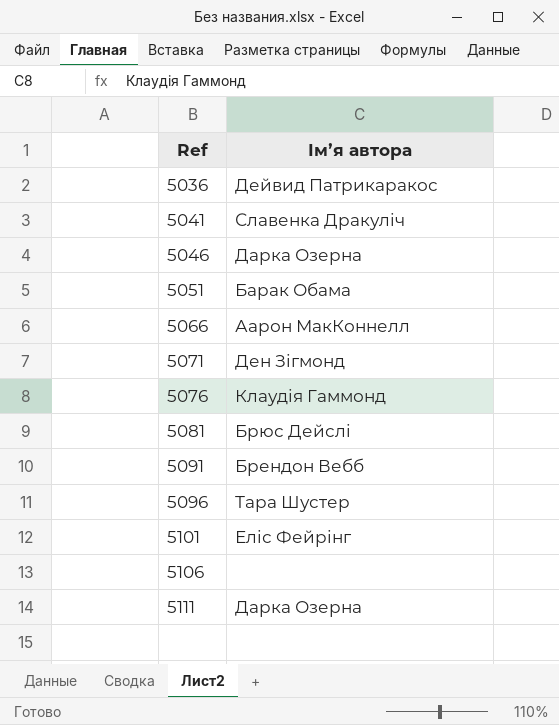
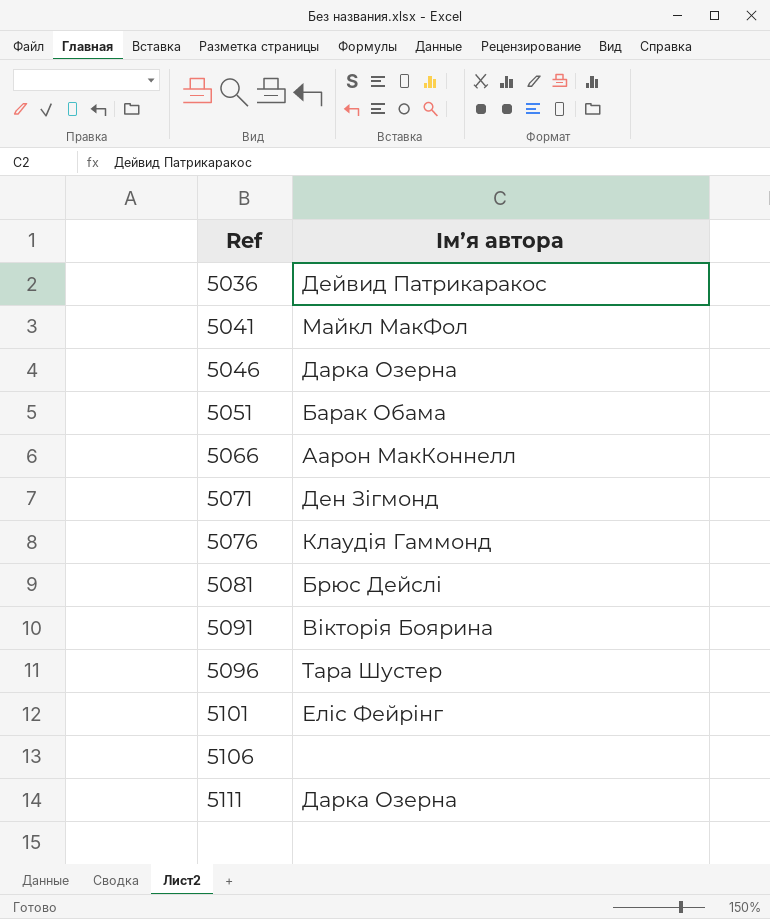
5041 | Імʼя автора: Славенка Дракуліч -> Майкл МакФол
5091 | Імʼя автора: Брендон Вебб -> Вікторія Боярина

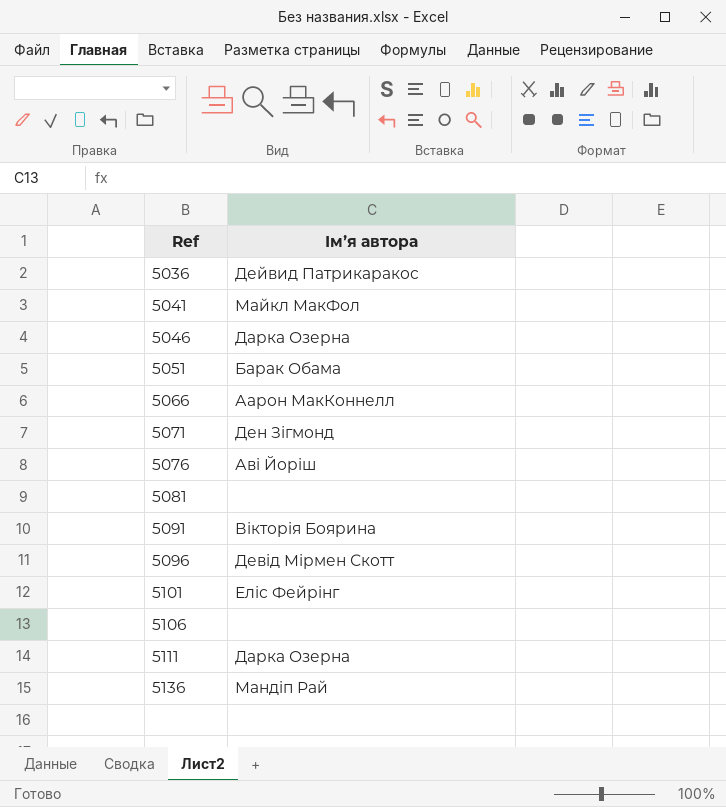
5076 | Імʼя автора: Клаудія Гаммонд -> Аві Йоріш
5081 | Імʼя автора: Брюс Дейслі -> none
5096 | Імʼя автора: Тара Шустер -> Девід Мірмен Скотт
row 5136: none -> Мандіп Рай

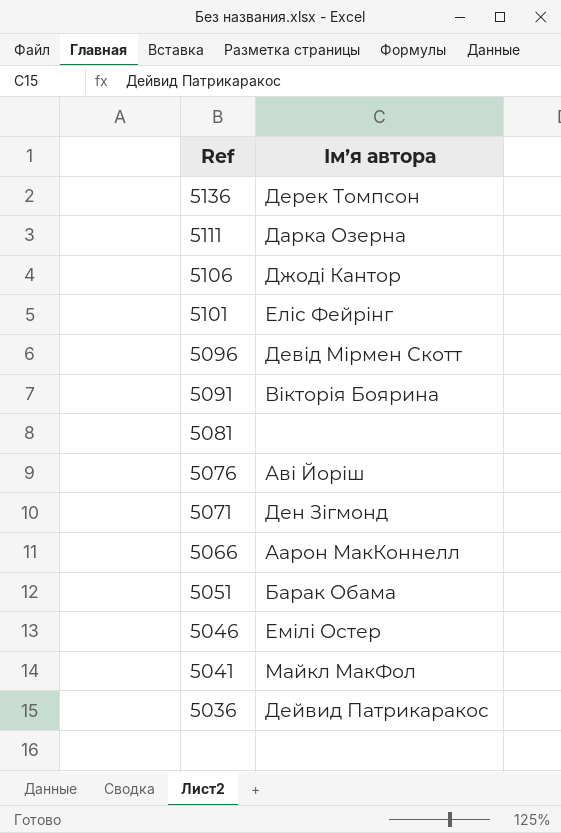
row order: Ref ascending -> Ref descending
5136 | Імʼя автора: Мандіп Рай -> Дерек Томпсон
5106 | Імʼя автора: none -> Джоді Кантор
5046 | Імʼя автора: Дарка Озерна -> Емілі Остер

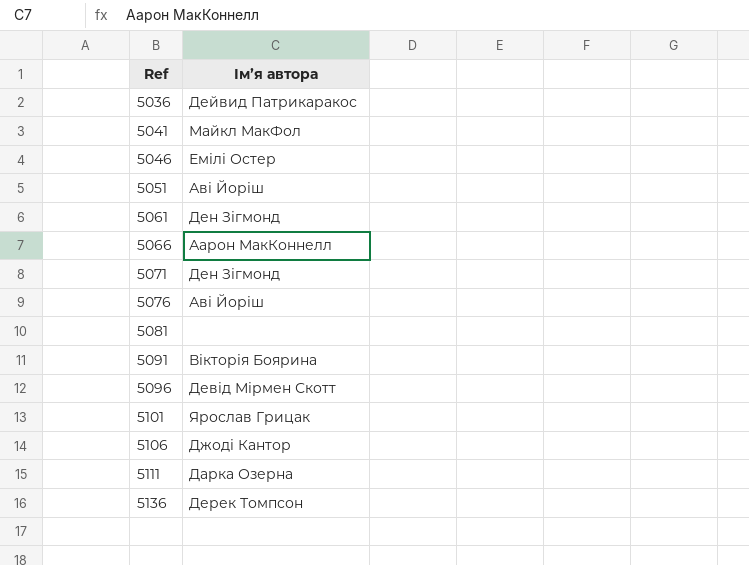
row order: Ref descending -> Ref ascending
5051 | Імʼя автора: Барак Обама -> Аві Йоріш
row 5061: none -> Ден Зігмонд
5101 | Імʼя автора: Еліс Фейрінг -> Ярослав Грицак

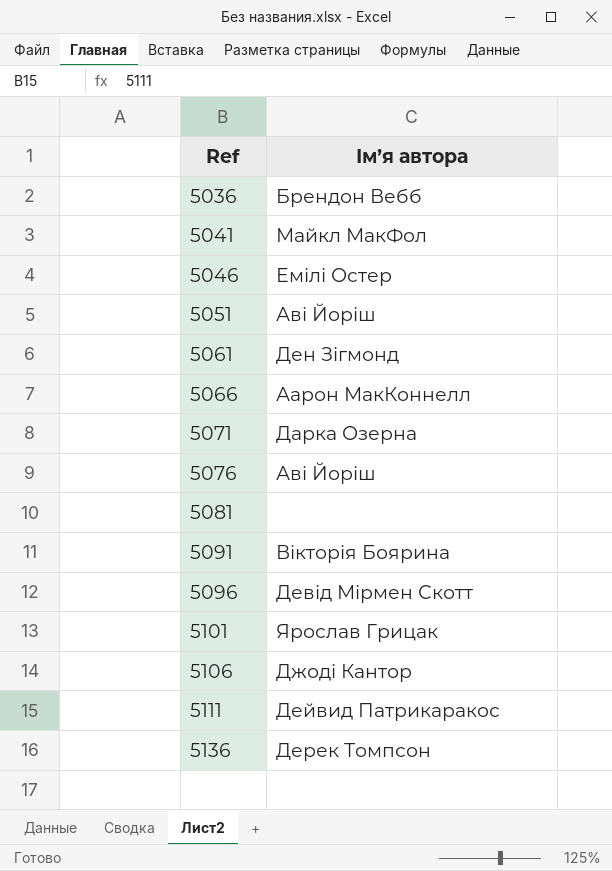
5036 | Імʼя автора: Дейвид Патрикаракос -> Брендон Вебб
5071 | Імʼя автора: Ден Зігмонд -> Дарка Озерна
5111 | Імʼя автора: Дарка Озерна -> Дейвид Патрикаракос

